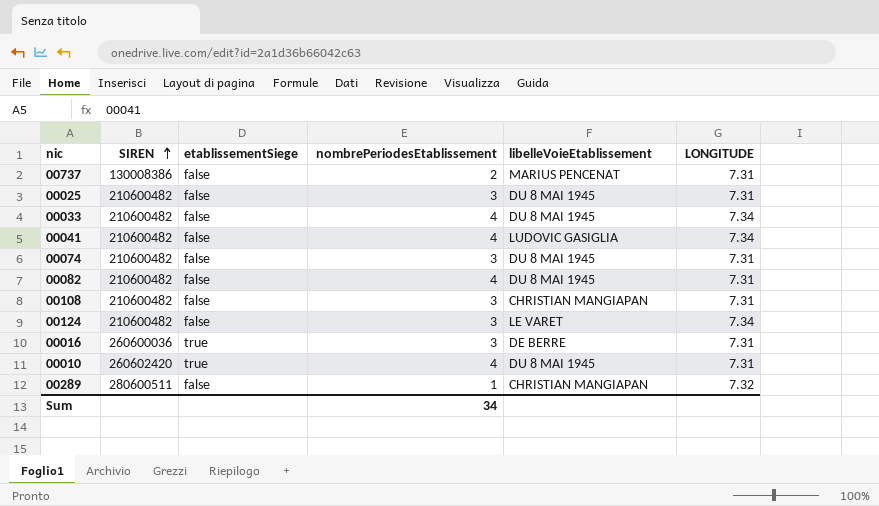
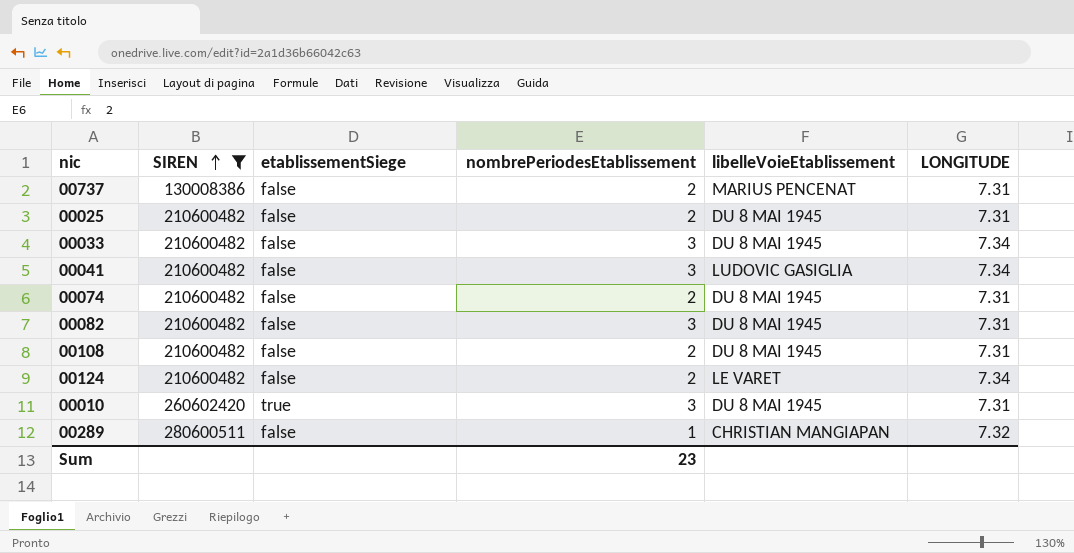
filter: none -> SIREN != 260600036
00025 | nombrePeriodesEtablissement: 3 -> 2
00033 | nombrePeriodesEtablissement: 4 -> 3
00041 | nombrePeriodesEtablissement: 4 -> 3
00074 | nombrePeriodesEtablissement: 3 -> 2
00082 | nombrePeriodesEtablissement: 4 -> 3
00108 | nombrePeriodesEtablissement: 3 -> 2
00108 | libelleVoieEtablissement: CHRISTIAN MANGIAPAN -> DU 8 MAI 1945
00124 | nombrePeriodesEtablissement: 3 -> 2
00010 | nombrePeriodesEtablissement: 4 -> 3
Sum | nombrePeriodesEtablissement: 34 -> 23

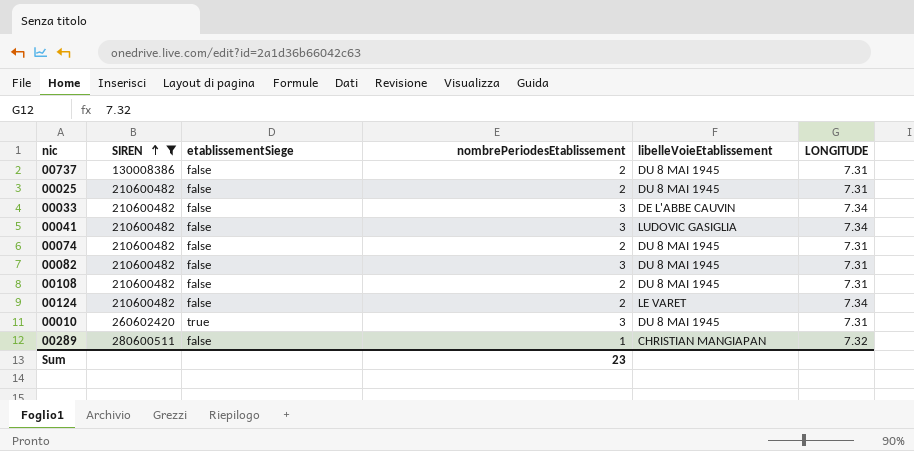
00737 | libelleVoieEtablissement: MARIUS PENCENAT -> DU 8 MAI 1945
00033 | libelleVoieEtablissement: DU 8 MAI 1945 -> DE L'ABBE CAUVIN

